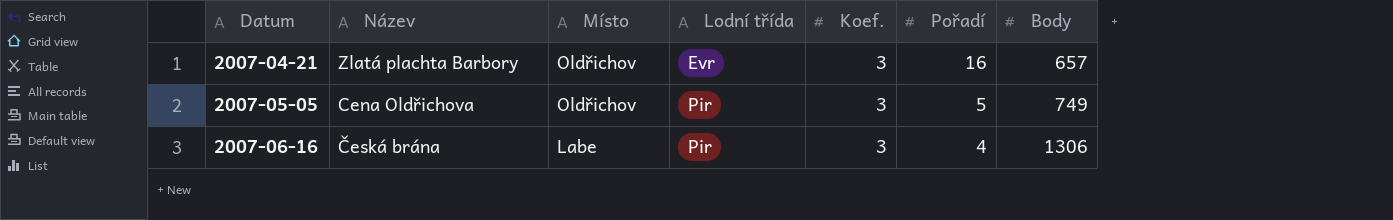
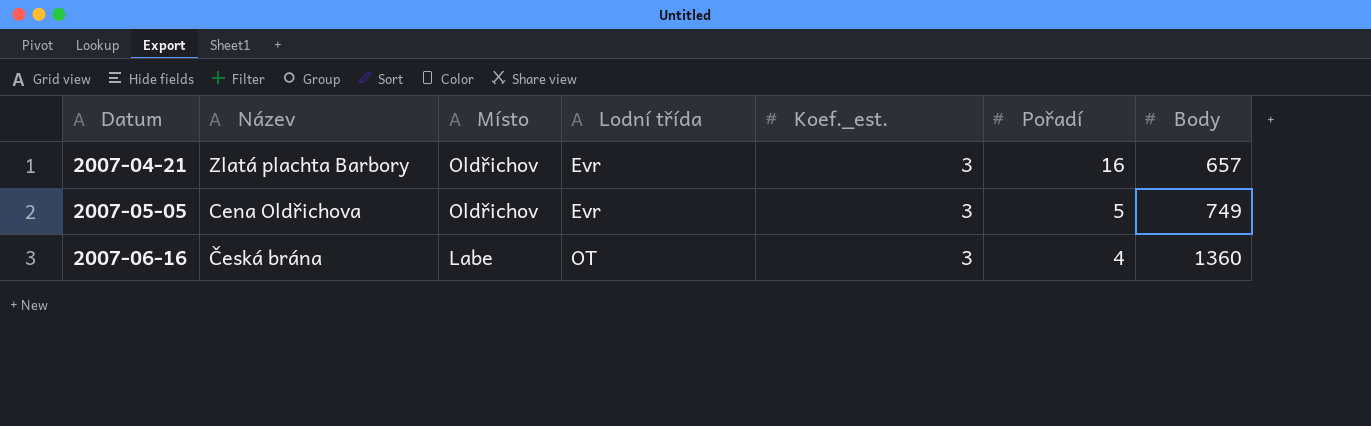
column name: Koef. -> Koef._est.
2007-05-05 | Lodní třída: Pir -> Evr
2007-06-16 | Lodní třída: Pir -> OT
2007-06-16 | Body: 1306 -> 1360

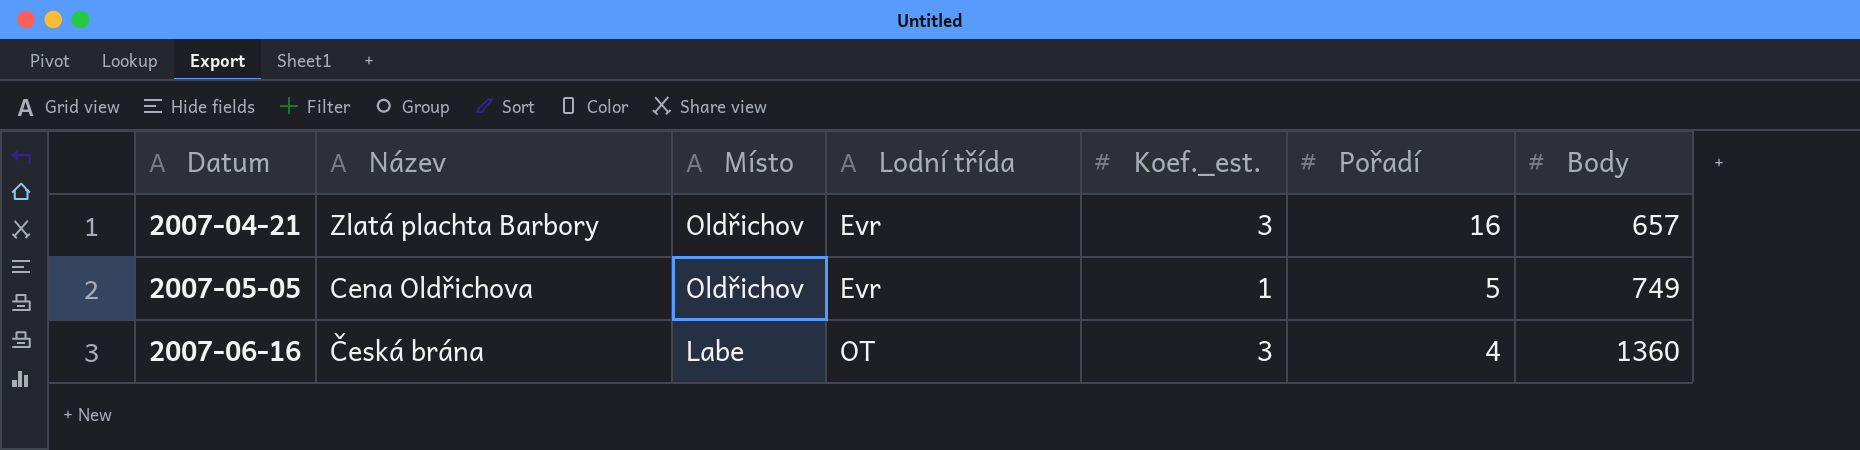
2007-05-05 | Koef._est.: 3 -> 1

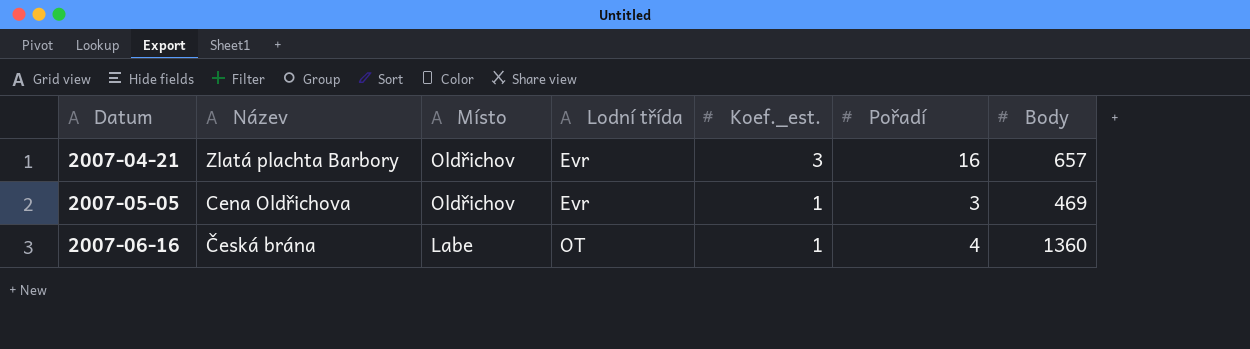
2007-05-05 | Pořadí: 5 -> 3
2007-05-05 | Body: 749 -> 469
2007-06-16 | Koef._est.: 3 -> 1

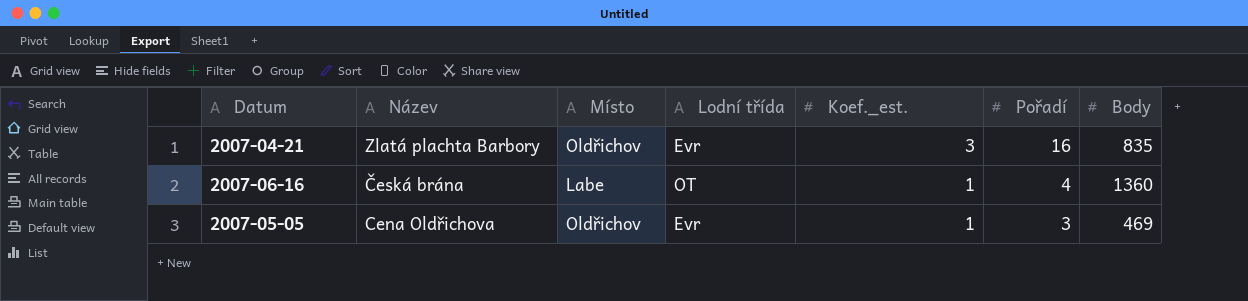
row order: Datum ascending -> Název descending
2007-04-21 | Body: 657 -> 835

